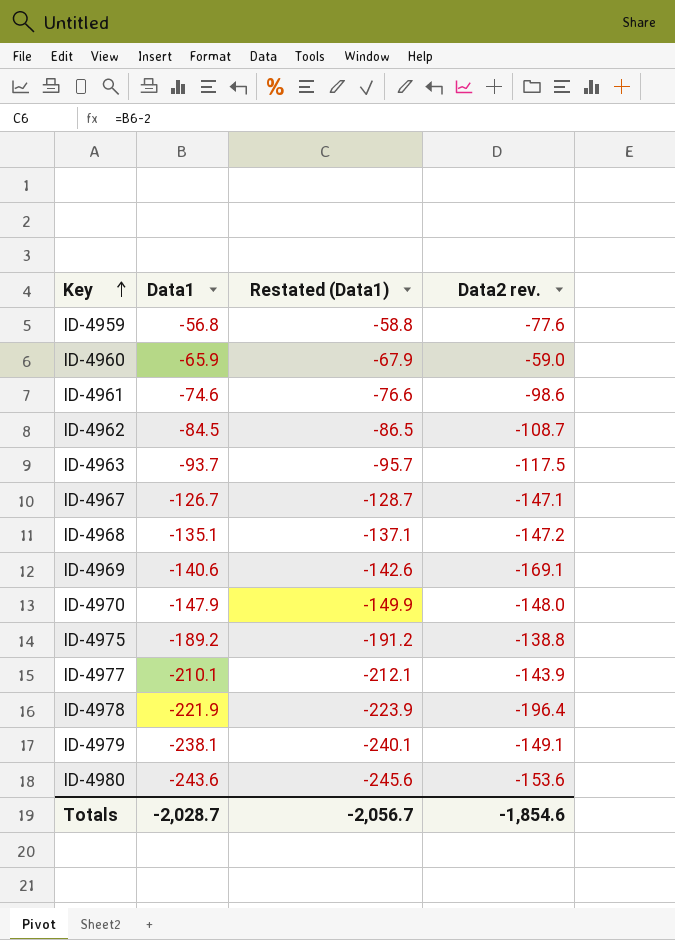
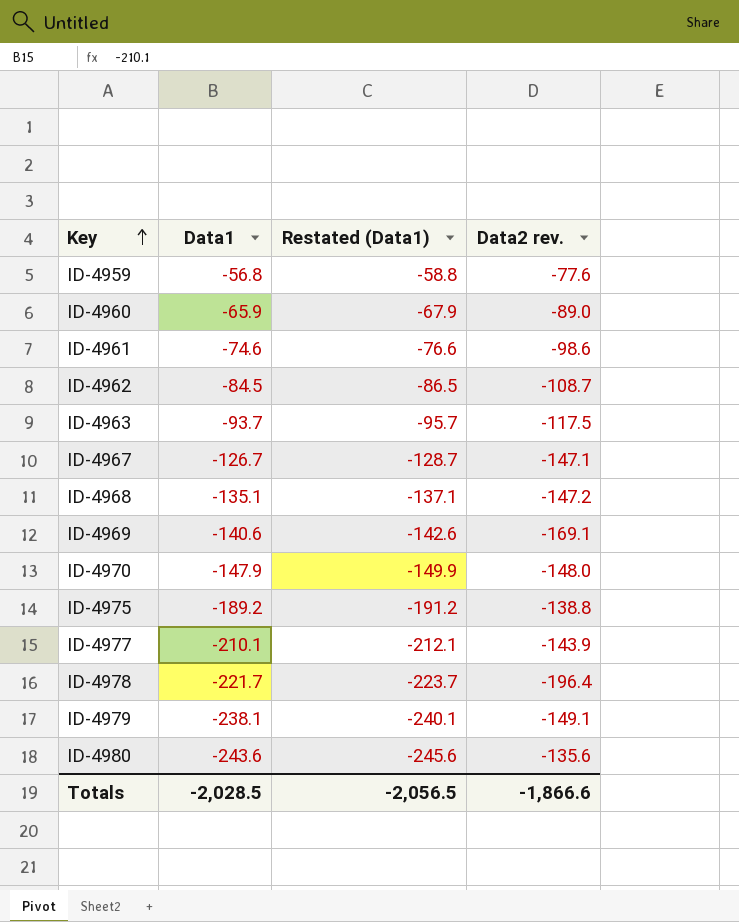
ID-4960 | Data2 rev.: -59.0 -> -89.0
ID-4978 | Data1: -221.9 -> -221.7
ID-4978 | Restated (Data1): -223.9 -> -223.7
ID-4980 | Data2 rev.: -153.6 -> -135.6
Totals | Data1: -2,028.7 -> -2,028.5
Totals | Restated (Data1): -2,056.7 -> -2,056.5
Totals | Data2 rev.: -1,854.6 -> -1,866.6

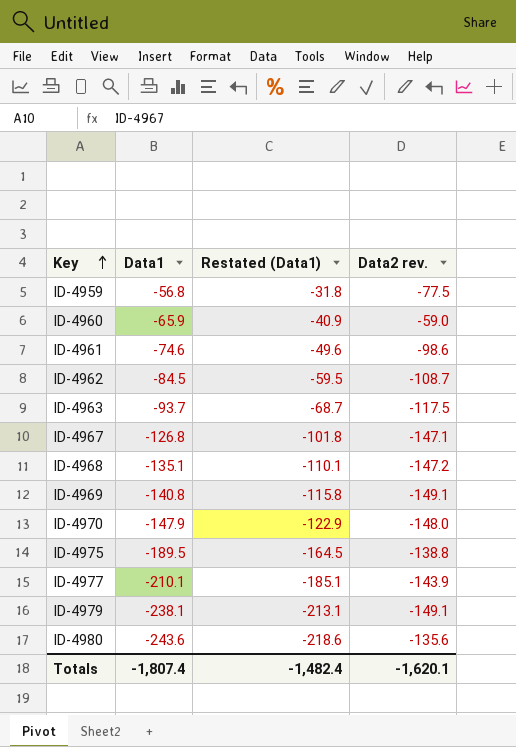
column Restated (Data1) | formula: [Data1] - 2 -> [Data1] + 25
row ID-4978: -221.7 | -223.7 | -196.4 -> none
ID-4959 | Data2 rev.: -77.6 -> -77.5
ID-4960 | Data2 rev.: -89.0 -> -59.0
ID-4967 | Data1: -126.7 -> -126.8
ID-4969 | Data1: -140.6 -> -140.8
ID-4969 | Data2 rev.: -169.1 -> -149.1
ID-4975 | Data1: -189.2 -> -189.5
Totals | Data1: -2,028.5 -> -1,807.4
Totals | Restated (Data1): -2,056.5 -> -1,482.4
Totals | Data2 rev.: -1,866.6 -> -1,620.1

